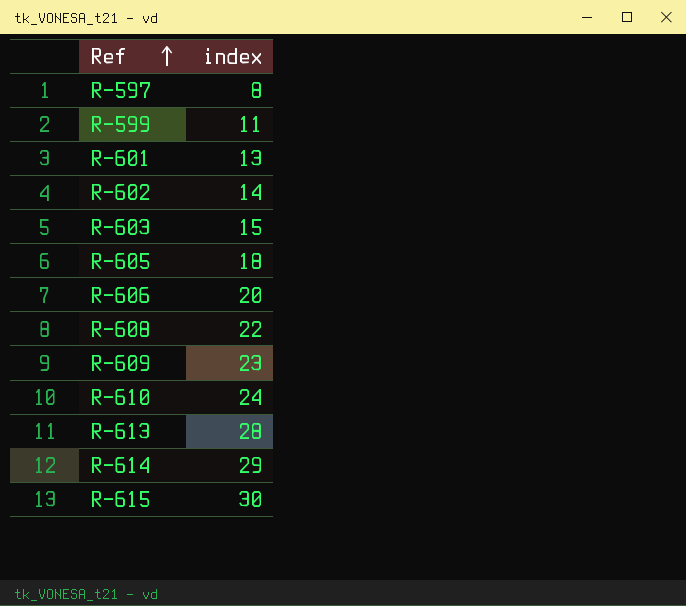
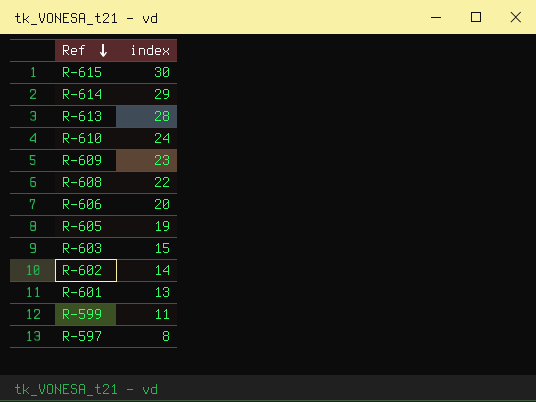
row order: Ref ascending -> Ref descending
R-605 | index: 18 -> 19

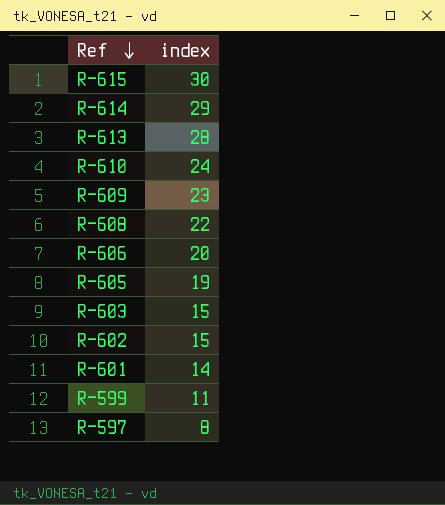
R-602 | index: 14 -> 15
R-601 | index: 13 -> 14

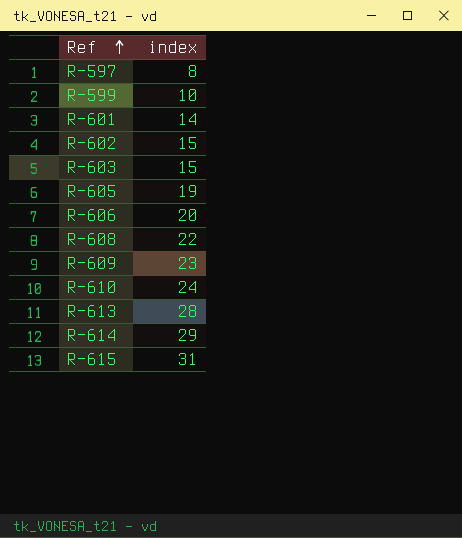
row order: Ref descending -> Ref ascending
R-599 | index: 11 -> 10
R-615 | index: 30 -> 31

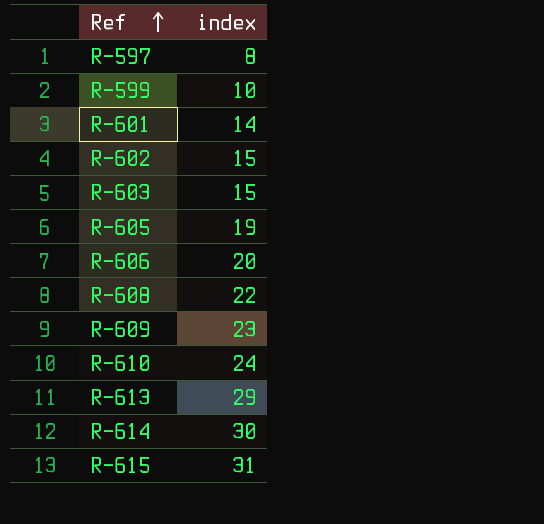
R-613 | index: 28 -> 29
R-614 | index: 29 -> 30

